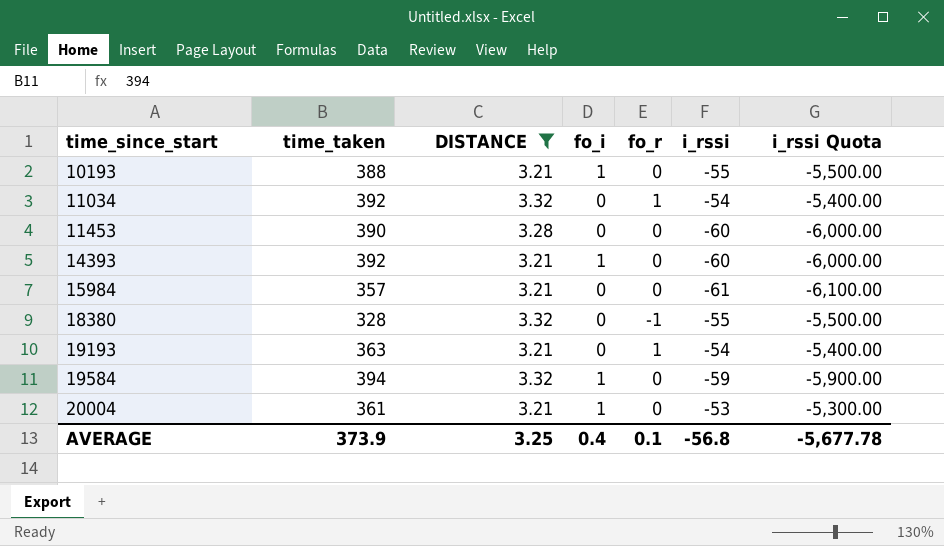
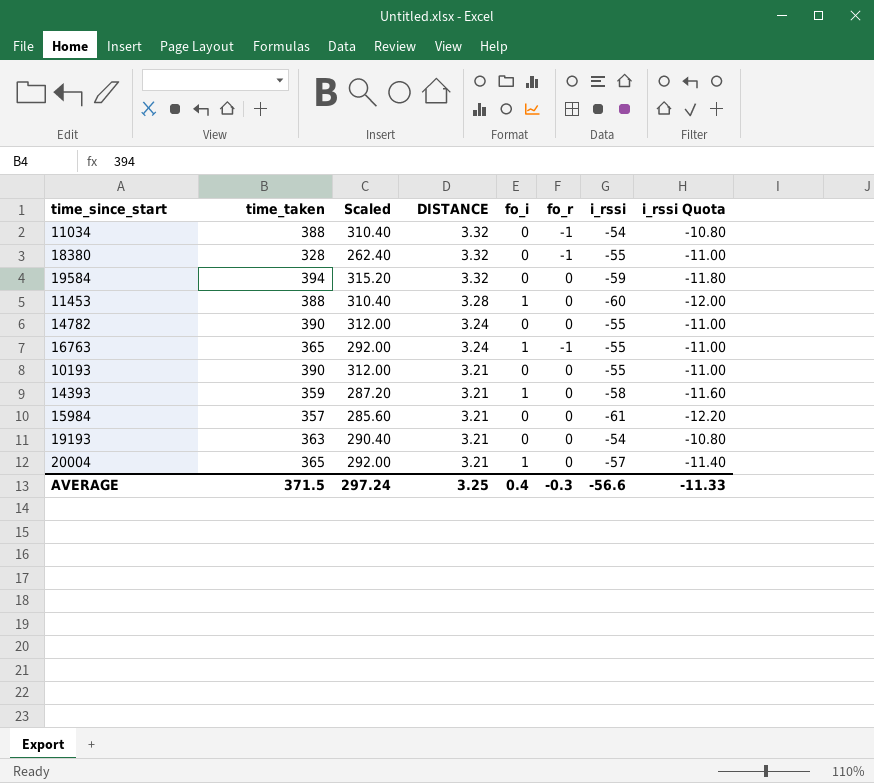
filter: DISTANCE != 3.24 -> none
row order: time_since_start ascending -> DISTANCE descending
column Scaled | formula: none -> [time_taken] * 0.8
column i_rssi Quota | formula: [i_rssi] * 100 -> [i_rssi] * 0.2
11034 | time_taken: 392 -> 388
11034 | fo_r: 1 -> -1
19584 | fo_i: 1 -> 0
11453 | time_taken: 390 -> 388
11453 | fo_i: 0 -> 1
10193 | time_taken: 388 -> 390
10193 | fo_i: 1 -> 0
14393 | time_taken: 392 -> 359
14393 | i_rssi: -60 -> -58
19193 | fo_r: 1 -> 0
20004 | time_taken: 361 -> 365
20004 | i_rssi: -53 -> -57
AVERAGE | time_taken: 373.9 -> 371.5
AVERAGE | fo_r: 0.1 -> -0.3
AVERAGE | i_rssi: -56.8 -> -56.6
AVERAGE | i_rssi Quota: -5,677.78 -> -11.33

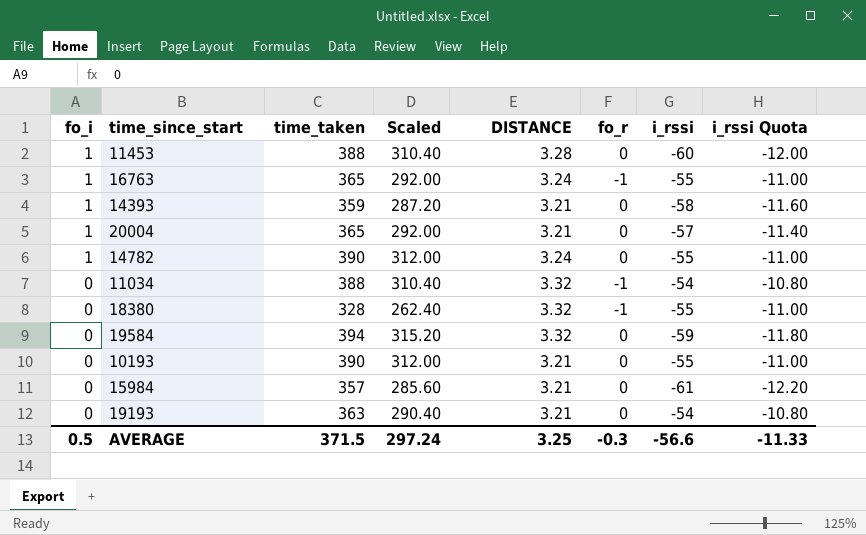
row order: DISTANCE descending -> fo_i descending
column fo_i | position: 5 -> 1
14782 | fo_i: 0 -> 1
AVERAGE | fo_i: 0.4 -> 0.5

